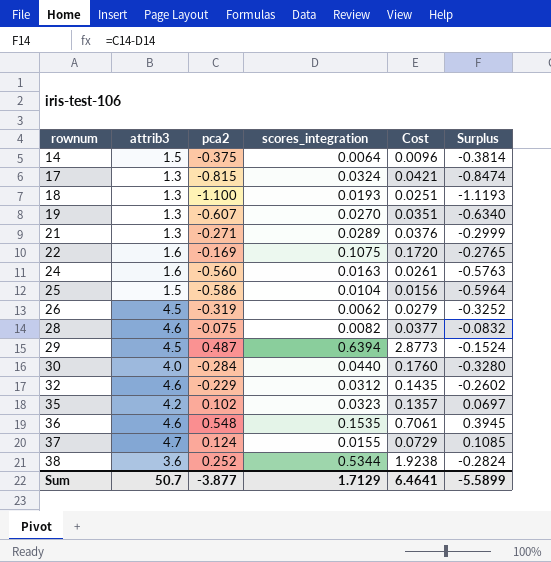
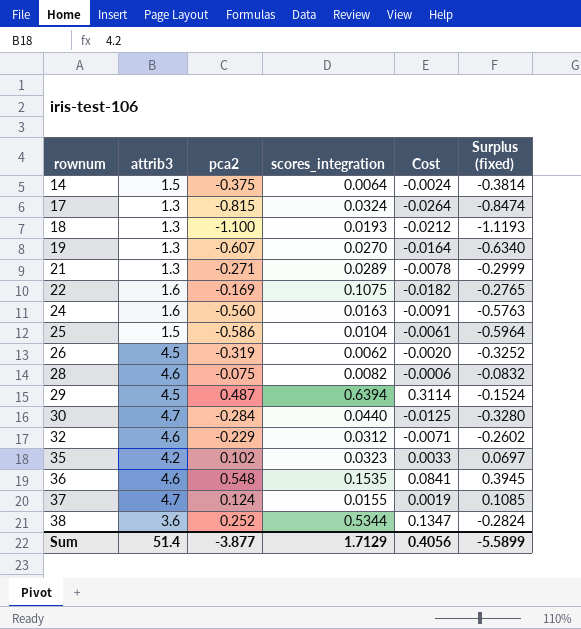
column Cost | formula: [attrib3] * [scores_integration] -> [pca2] * [scores_integration]
column name: Surplus -> Surplus (fixed)
30 | attrib3: 4.0 -> 4.7
Sum | attrib3: 50.7 -> 51.4
Sum | Cost: 6.4641 -> 0.4056

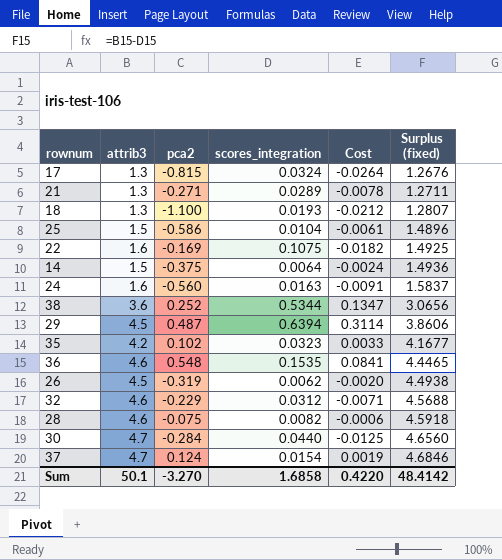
row order: rownum ascending -> Surplus (fixed) ascending
column Surplus (fixed) | formula: [pca2] - [scores_integration] -> [attrib3] - [scores_integration]
row 19: 1.3 | -0.607 | 0.0270 | -0.0164 | -0.6340 -> none
37 | scores_integration: 0.0155 -> 0.0154
Sum | attrib3: 51.4 -> 50.1
Sum | pca2: -3.877 -> -3.270
Sum | scores_integration: 1.7129 -> 1.6858
Sum | Cost: 0.4056 -> 0.4220
Sum | Surplus (fixed): -5.5899 -> 48.4142

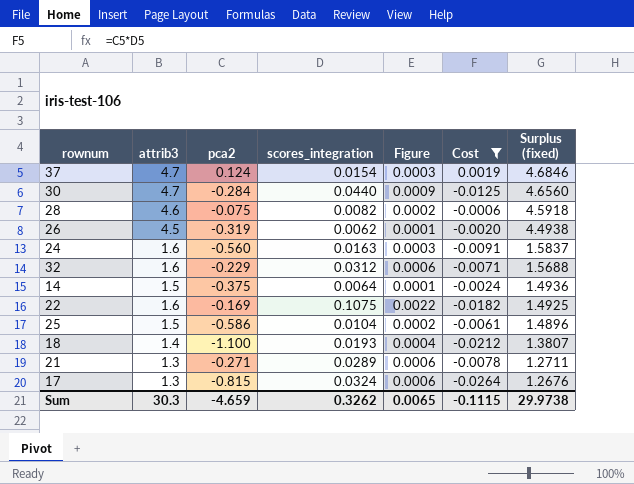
filter: none -> Cost <= 0.0019
row order: Surplus (fixed) ascending -> Surplus (fixed) descending
column Figure | formula: none -> [scores_integration] * 0.02
32 | attrib3: 4.6 -> 1.6
32 | Surplus (fixed): 4.5688 -> 1.5688
18 | attrib3: 1.3 -> 1.4
18 | Surplus (fixed): 1.2807 -> 1.3807
Sum | attrib3: 50.1 -> 30.3
Sum | pca2: -3.270 -> -4.659
Sum | scores_integration: 1.6858 -> 0.3262
Sum | Cost: 0.4220 -> -0.1115
Sum | Surplus (fixed): 48.4142 -> 29.9738

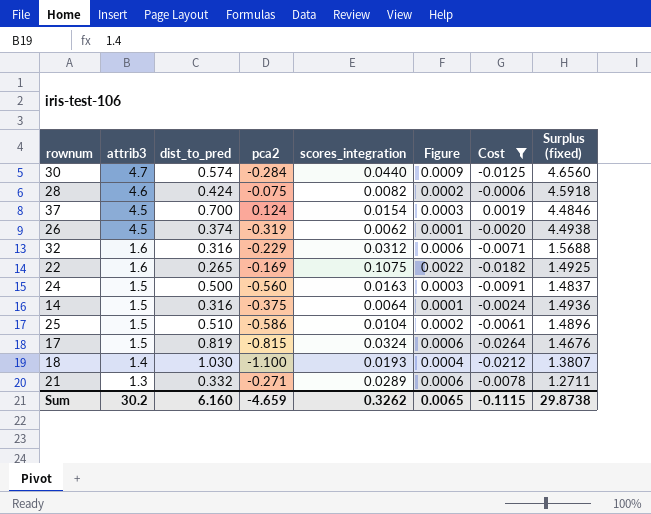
row order: Surplus (fixed) descending -> attrib3 descending
column dist_to_pred | position: none -> 3
37 | attrib3: 4.7 -> 4.5
37 | Surplus (fixed): 4.6846 -> 4.4846
24 | attrib3: 1.6 -> 1.5
24 | Surplus (fixed): 1.5837 -> 1.4837
17 | attrib3: 1.3 -> 1.5
17 | Surplus (fixed): 1.2676 -> 1.4676
Sum | attrib3: 30.3 -> 30.2
Sum | Surplus (fixed): 29.9738 -> 29.8738

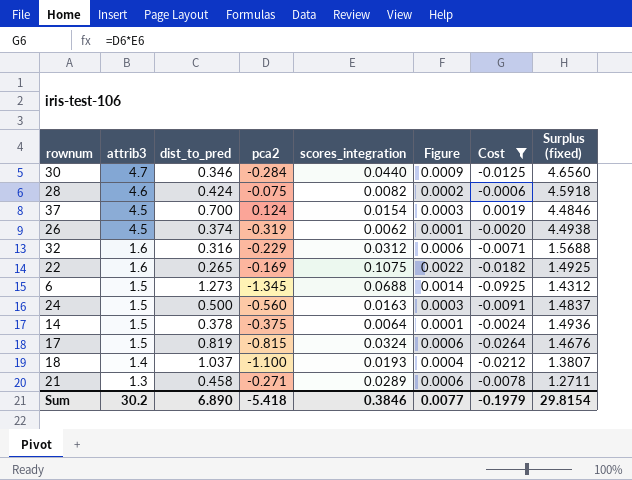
row 25: 1.5 | 0.510 | -0.586 | 0.0104 | 0.0002 | -0.0061 | 1.4896 -> none
30 | dist_to_pred: 0.574 -> 0.346
row 6: none -> 1.5 | 1.273 | -1.345 | 0.0688 | 0.0014 | -0.0925 | 1.4312
14 | dist_to_pred: 0.316 -> 0.378
18 | dist_to_pred: 1.030 -> 1.037
21 | dist_to_pred: 0.332 -> 0.458
Sum | dist_to_pred: 6.160 -> 6.890
Sum | pca2: -4.659 -> -5.418
Sum | scores_integration: 0.3262 -> 0.3846
Sum | Figure: 0.0065 -> 0.0077
Sum | Cost: -0.1115 -> -0.1979
Sum | Surplus (fixed): 29.8738 -> 29.8154

